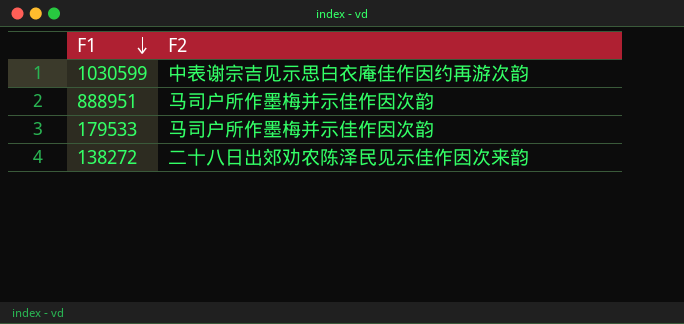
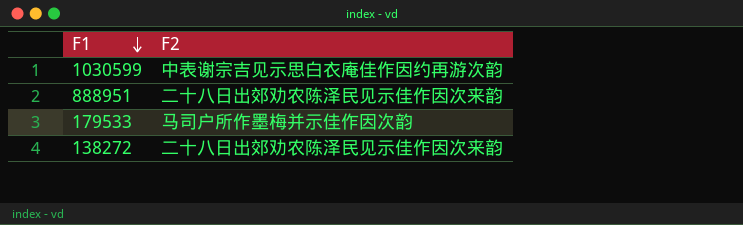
888951 | F2: 马司户所作墨梅并示佳作因次韵 -> 二十八日出郊劝农陈泽民见示佳作因次来韵

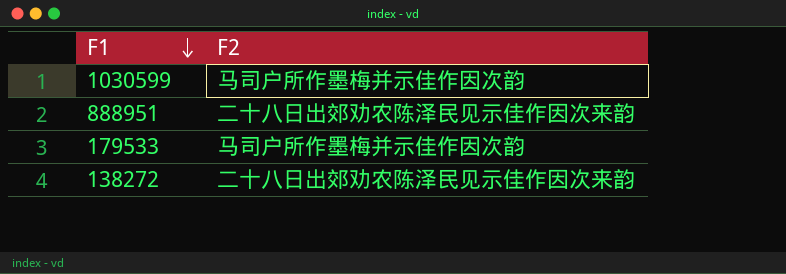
1030599 | F2: 中表谢宗吉见示思白衣庵佳作因约再游次韵 -> 马司户所作墨梅并示佳作因次韵

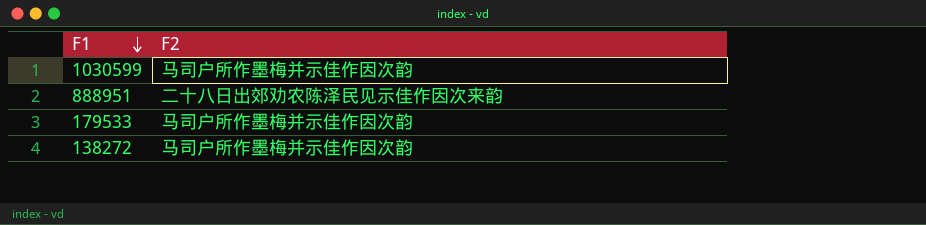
138272 | F2: 二十八日出郊劝农陈泽民见示佳作因次来韵 -> 马司户所作墨梅并示佳作因次韵

